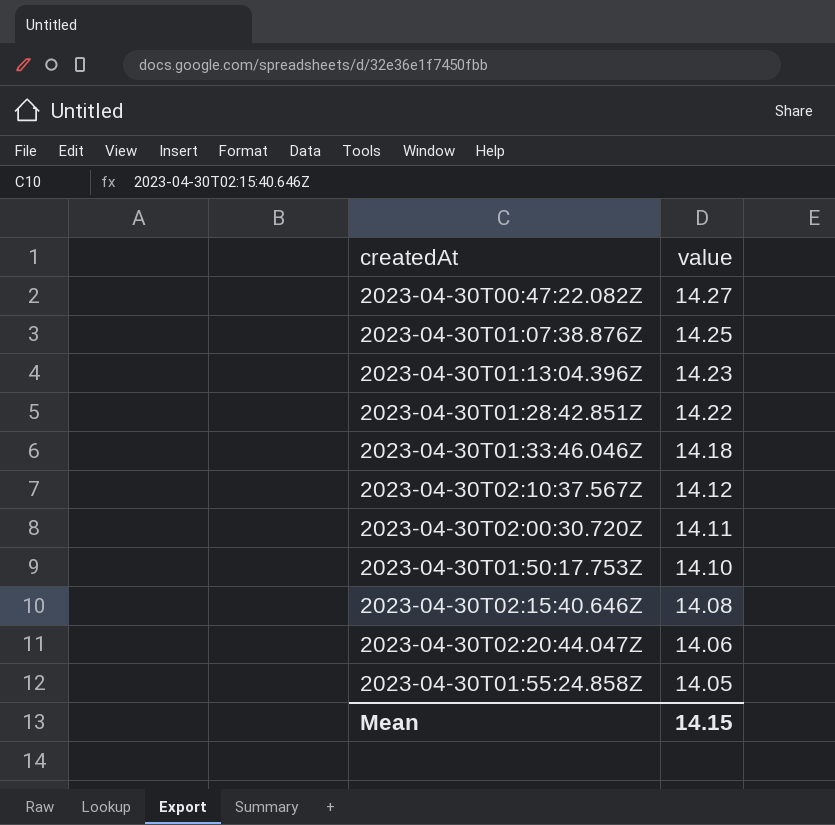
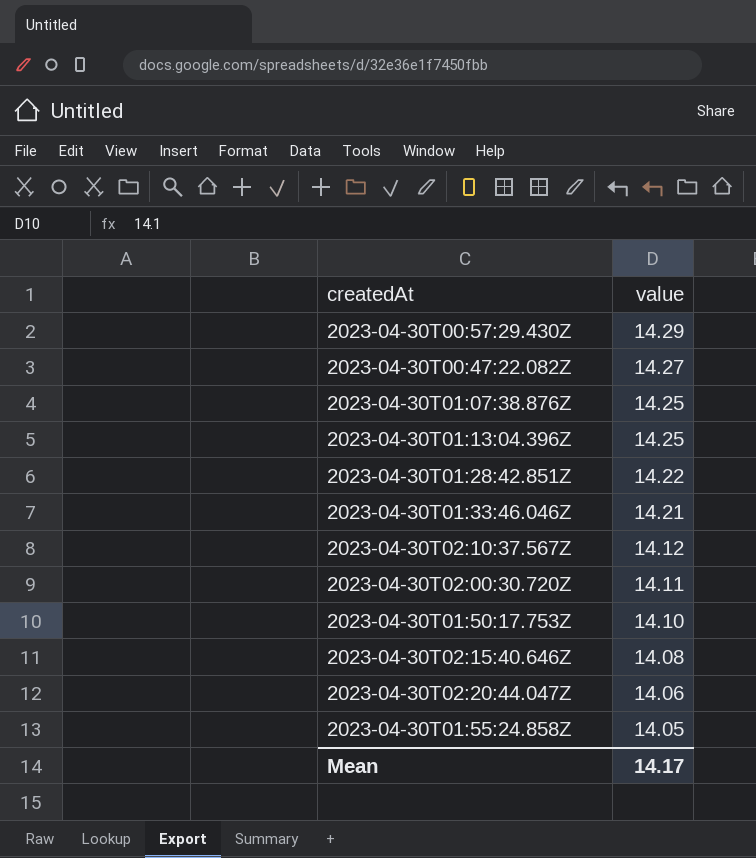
row 2023-04-30T00:57:29.430Z: none -> 14.29
2023-04-30T01:13:04.396Z | value: 14.23 -> 14.25
2023-04-30T01:33:46.046Z | value: 14.18 -> 14.21
Mean | value: 14.15 -> 14.17

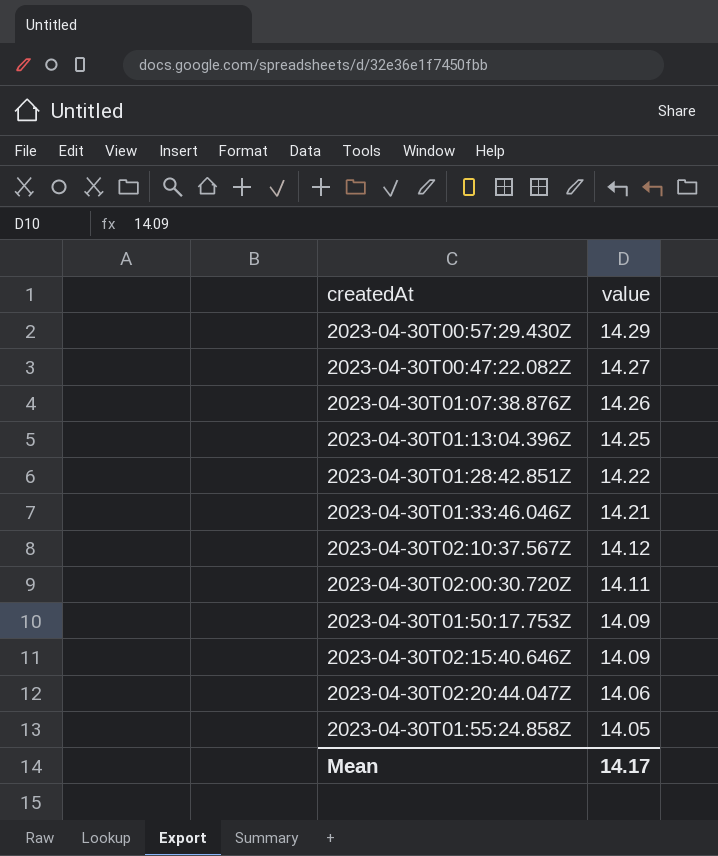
2023-04-30T01:07:38.876Z | value: 14.25 -> 14.26
2023-04-30T01:50:17.753Z | value: 14.10 -> 14.09
2023-04-30T02:15:40.646Z | value: 14.08 -> 14.09

